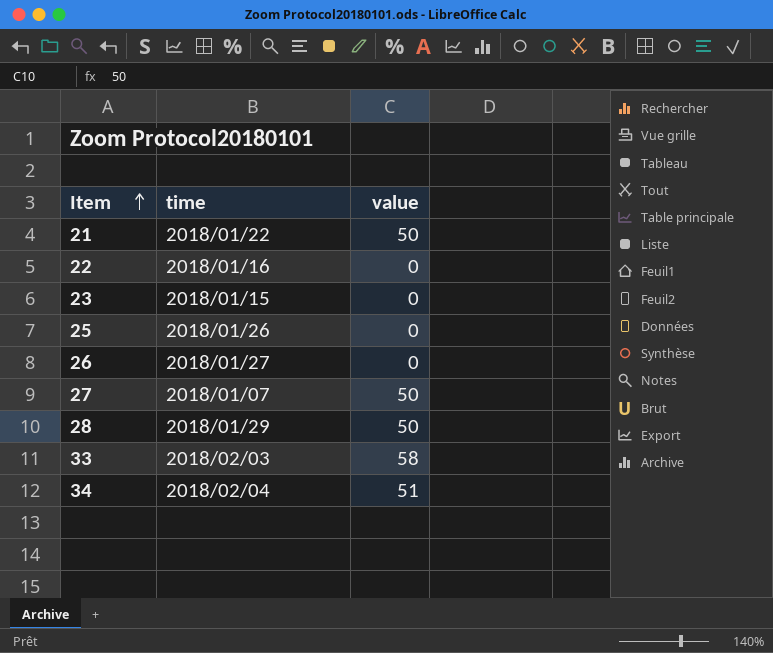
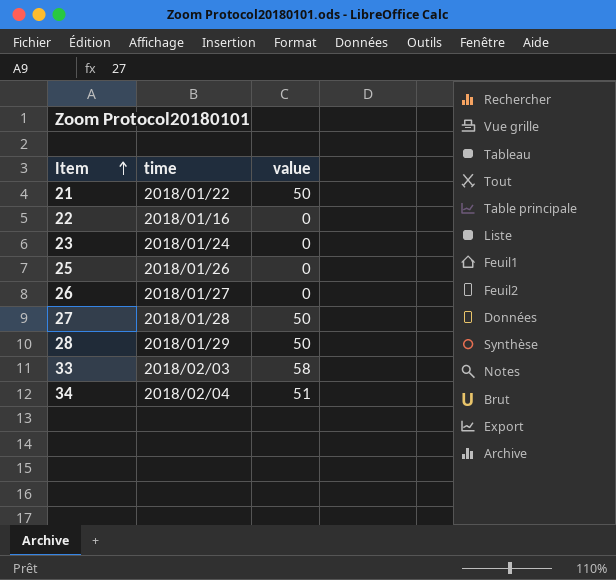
23 | time: 2018/01/15 -> 2018/01/24
27 | time: 2018/01/07 -> 2018/01/28

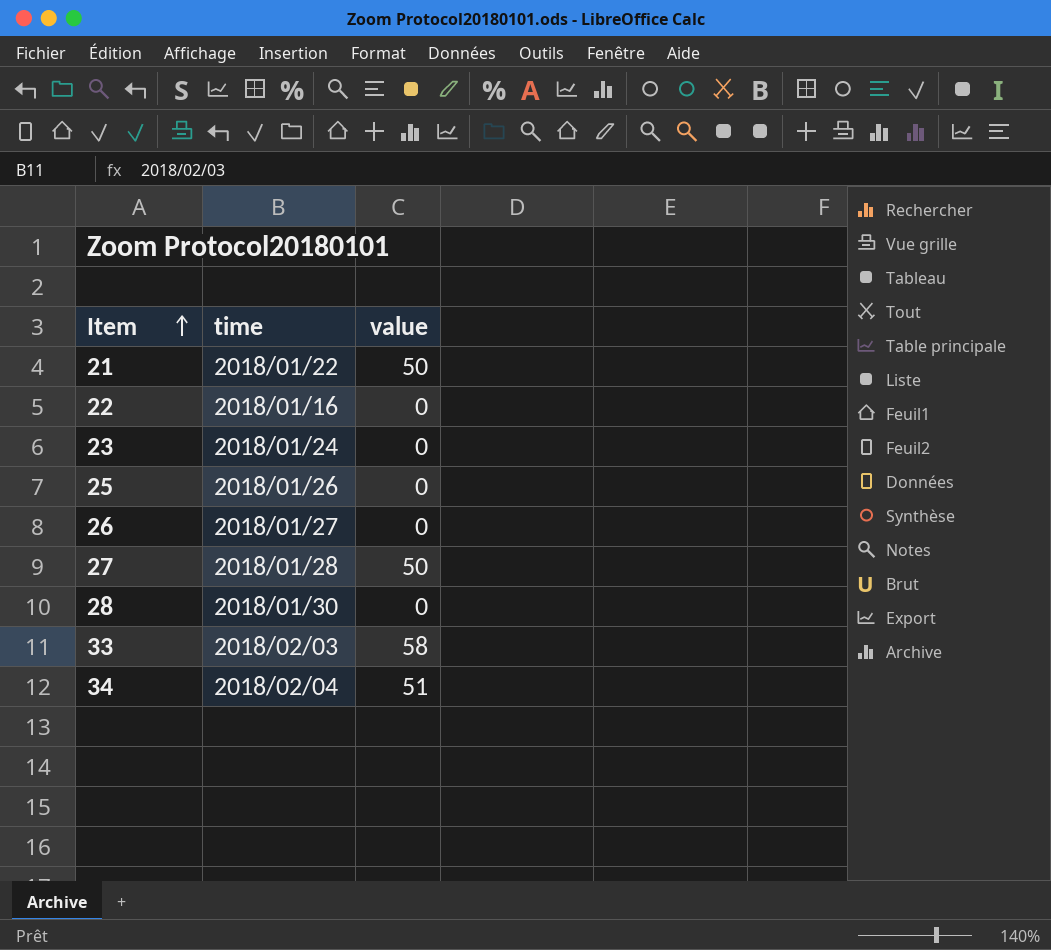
28 | time: 2018/01/29 -> 2018/01/30
28 | value: 50 -> 0

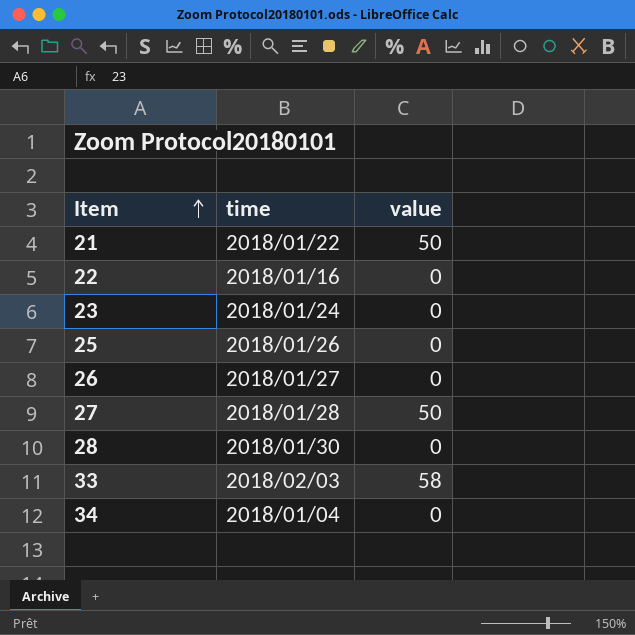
34 | time: 2018/02/04 -> 2018/01/04
34 | value: 51 -> 0

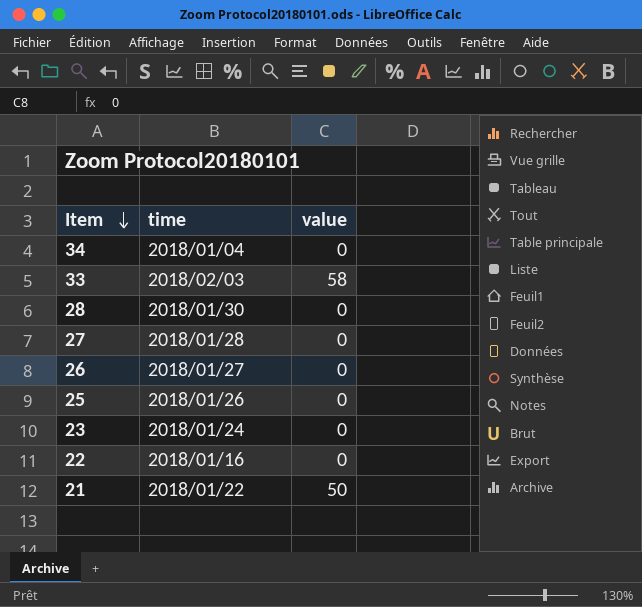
row order: Item ascending -> Item descending
27 | value: 50 -> 0

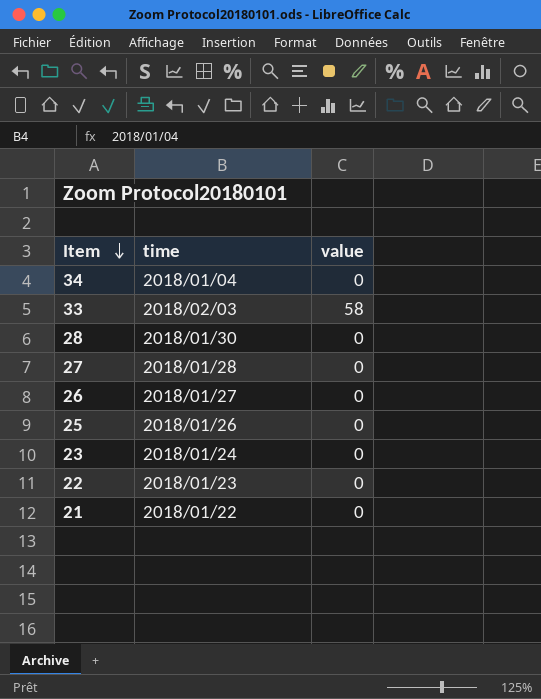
22 | time: 2018/01/16 -> 2018/01/23
21 | value: 50 -> 0

